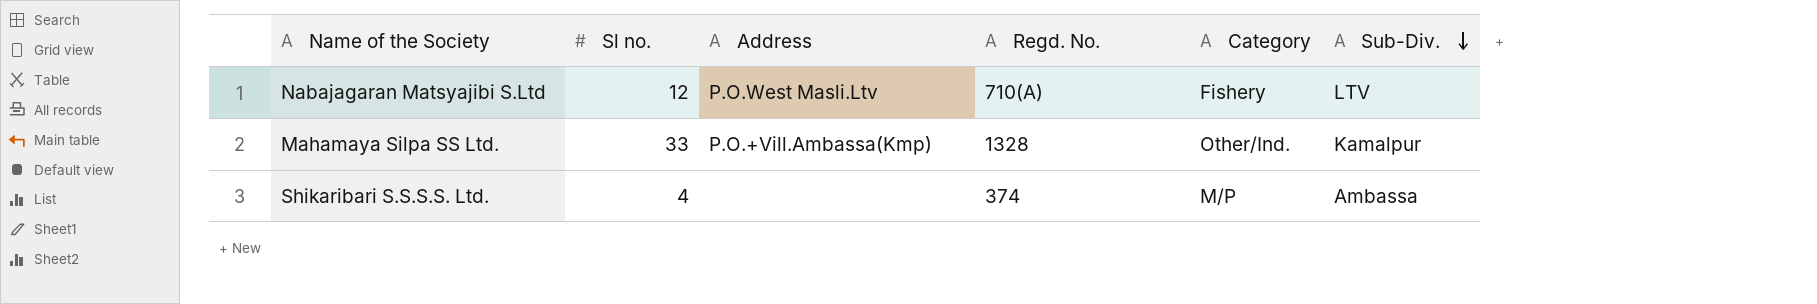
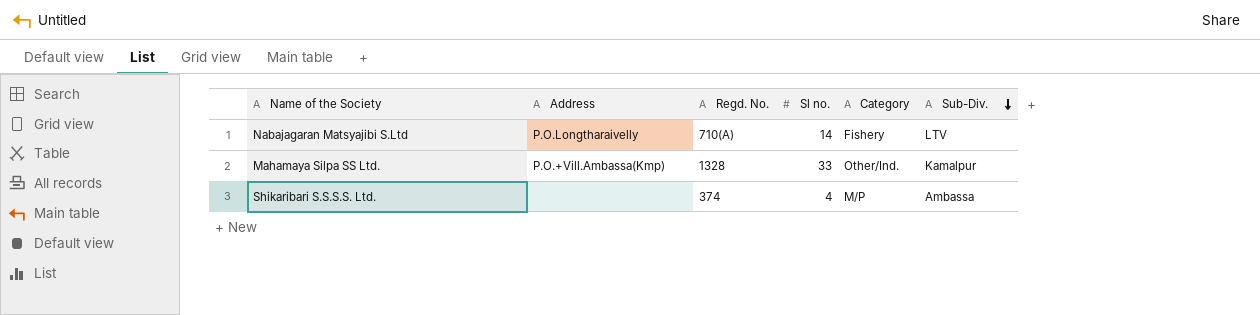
column Sl no. | position: 2 -> 4
Nabajagaran Matsyajibi S.Ltd | Address: P.O.West Masli.Ltv -> P.O.Longtharaivelly
Nabajagaran Matsyajibi S.Ltd | Sl no.: 12 -> 14

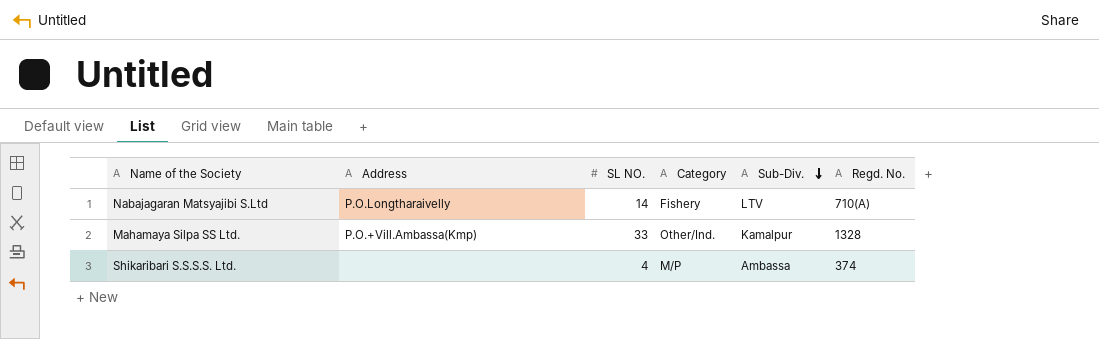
column name: Sl no. -> SL NO.
column Regd. No. | position: 3 -> 6

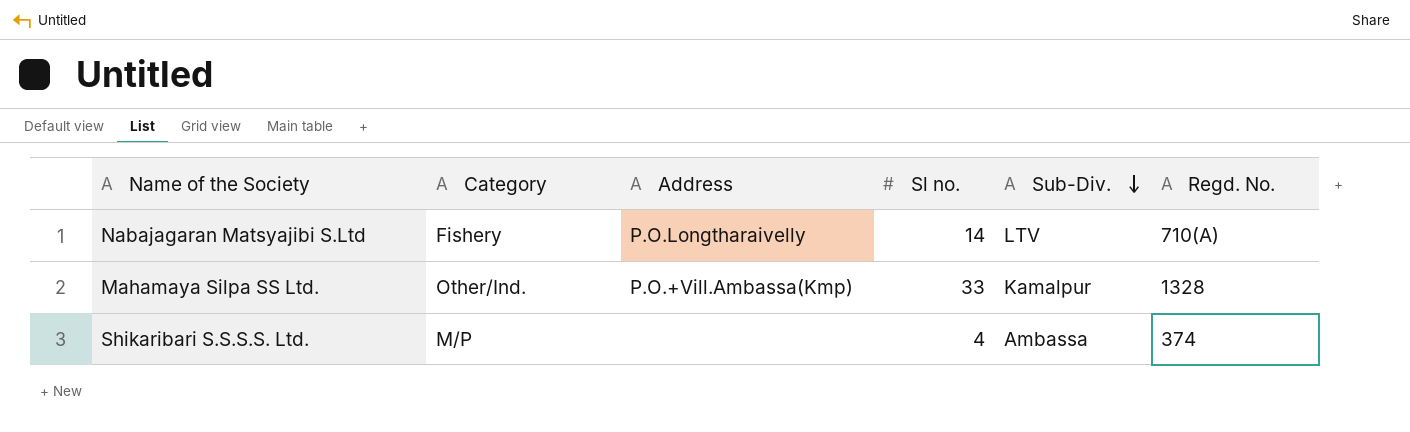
column Category | position: 4 -> 2
column name: SL NO. -> Sl no.

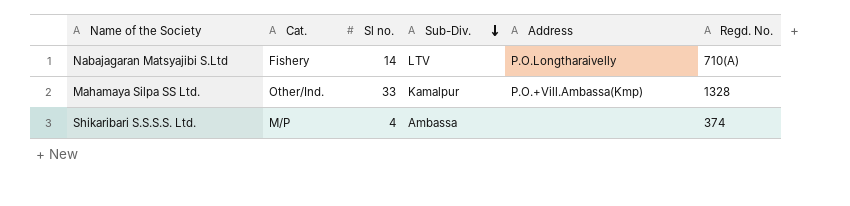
column name: Category -> Cat.
column Address | position: 3 -> 5

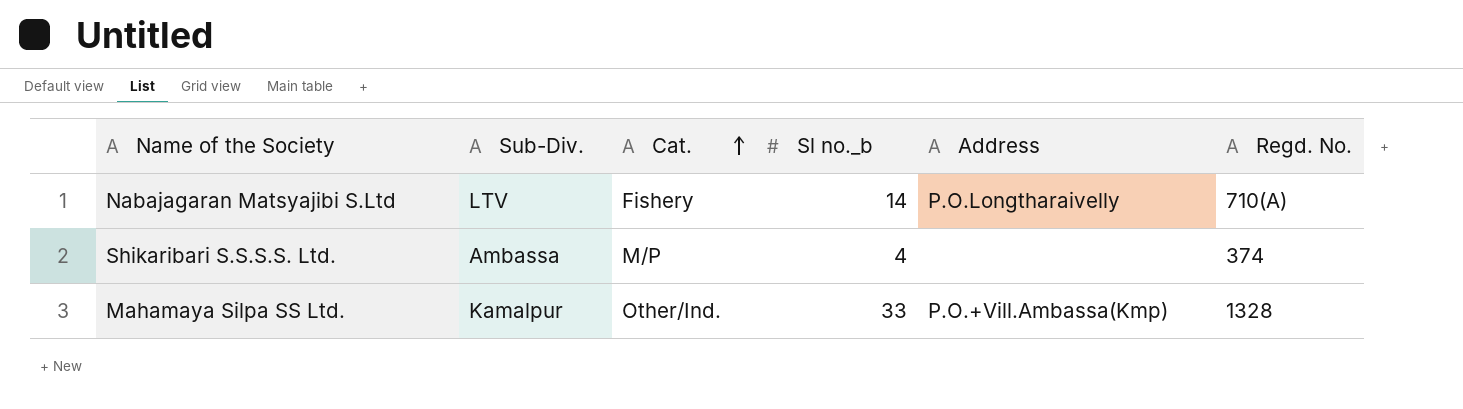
row order: Sub-Div. descending -> Cat. ascending
column Sub-Div. | position: 4 -> 2
column name: Sl no. -> Sl no._b

